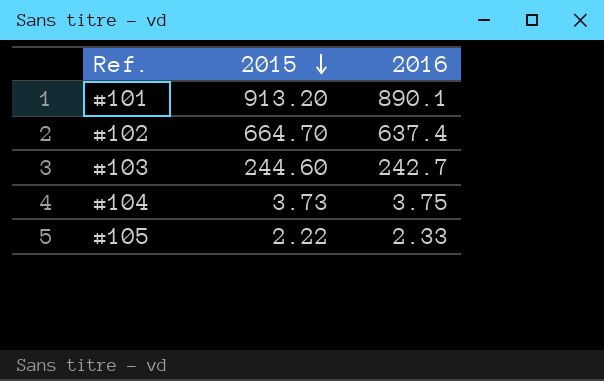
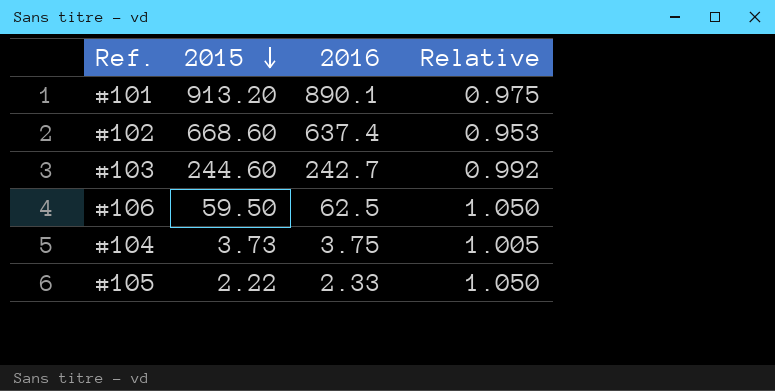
column Relative | formula: none -> [2016] / [2015]
#102 | 2015: 664.70 -> 668.60
row #106: none -> 59.50 | 62.5 | 1.050

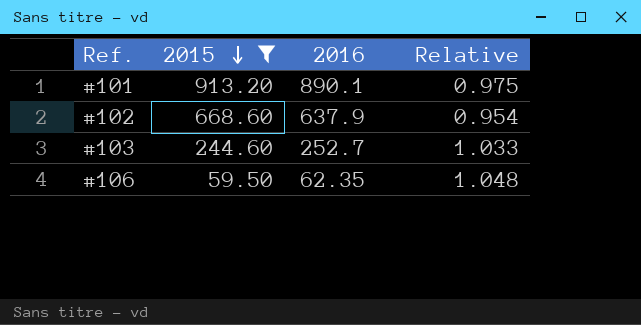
filter: none -> 2015 >= 59.50
#102 | 2016: 637.4 -> 637.9
#102 | Relative: 0.953 -> 0.954
#103 | 2016: 242.7 -> 252.7
#103 | Relative: 0.992 -> 1.033
#106 | 2016: 62.5 -> 62.35
#106 | Relative: 1.050 -> 1.048

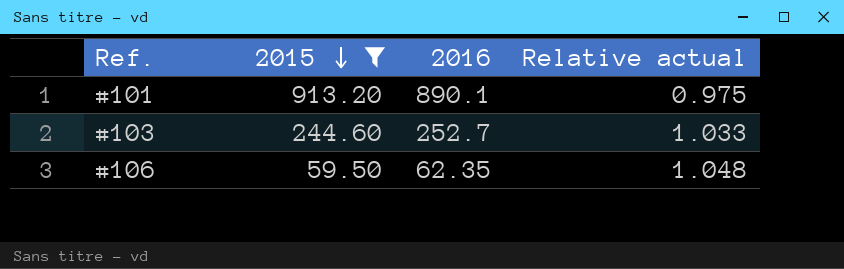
column name: Relative -> Relative actual
row #102: 668.60 | 637.9 | 0.954 -> none

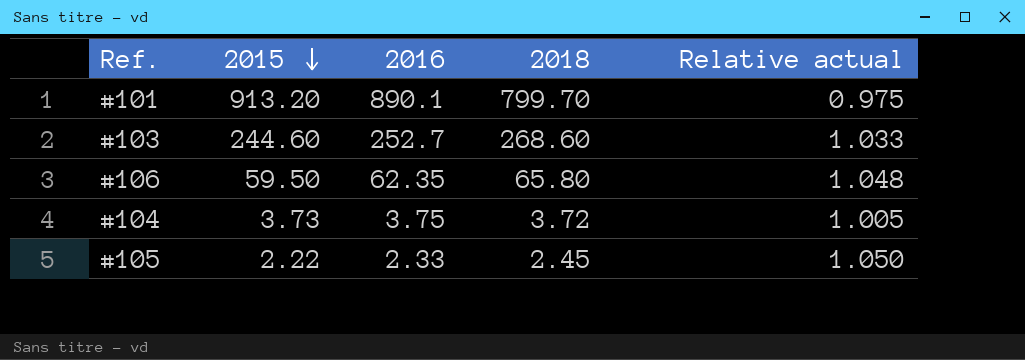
filter: 2015 >= 59.50 -> none
column 2018 | position: none -> 4

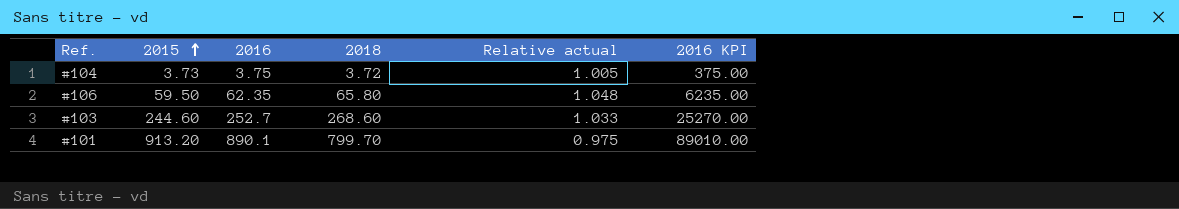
row order: 2015 descending -> 2015 ascending
column 2016 KPI | formula: none -> [2016] * 100
row #105: 2.22 | 2.33 | 2.45 | 1.050 -> none

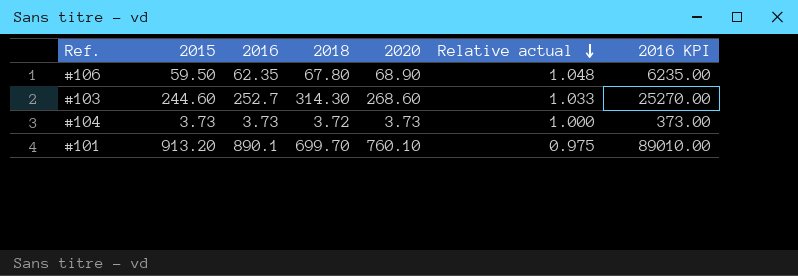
row order: 2015 ascending -> Relative actual descending
column 2020 | position: none -> 5
#106 | 2018: 65.80 -> 67.80
#103 | 2018: 268.60 -> 314.30
#104 | 2016: 3.75 -> 3.73
#104 | Relative actual: 1.005 -> 1.000
#104 | 2016 KPI: 375.00 -> 373.00
#101 | 2018: 799.70 -> 699.70

